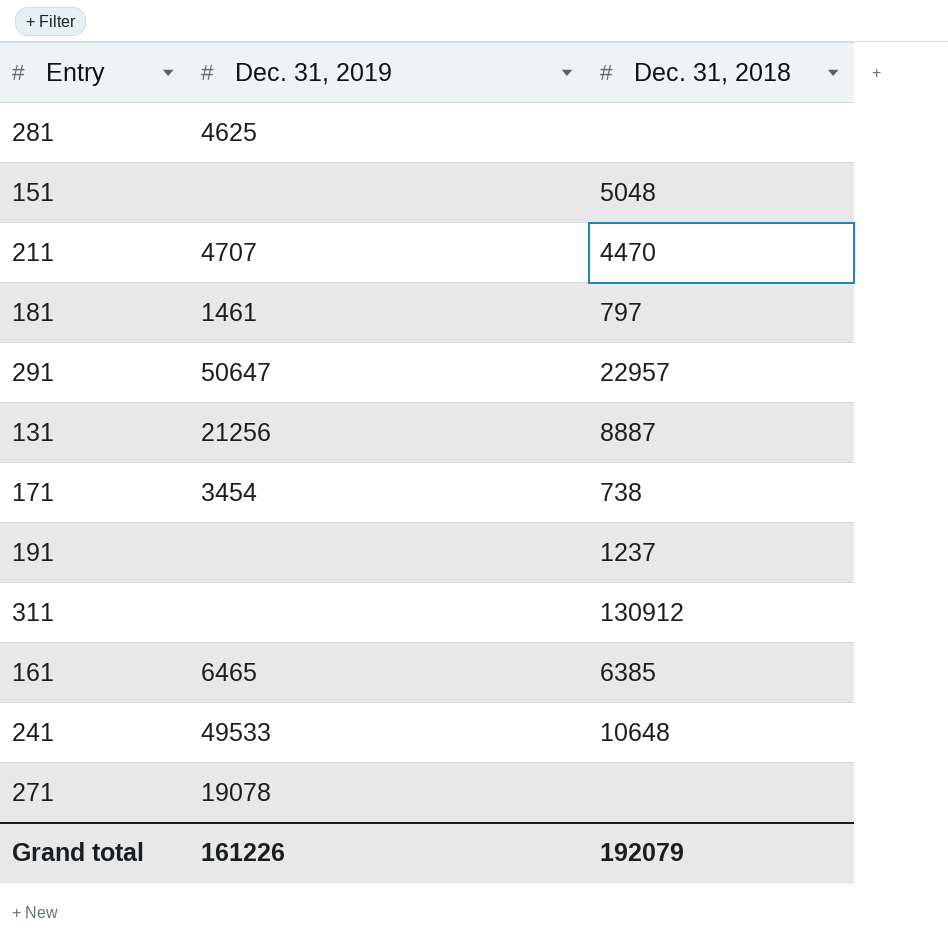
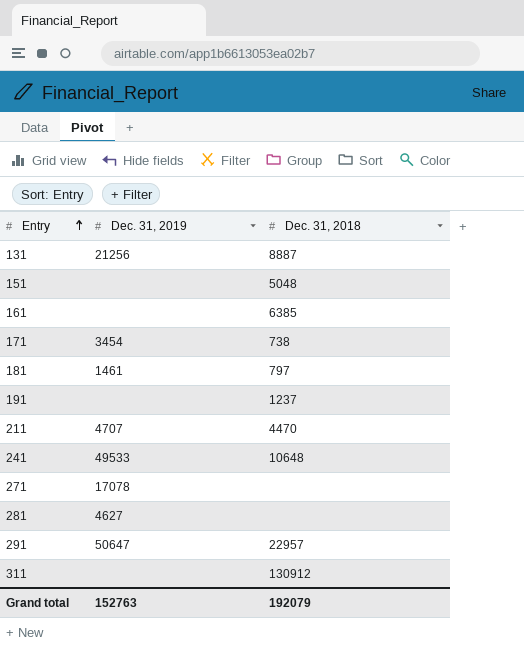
row order: none -> Entry ascending
161 | Dec. 31, 2019: 6465 -> none
271 | Dec. 31, 2019: 19078 -> 17078
281 | Dec. 31, 2019: 4625 -> 4627
Grand total | Dec. 31, 2019: 161226 -> 152763

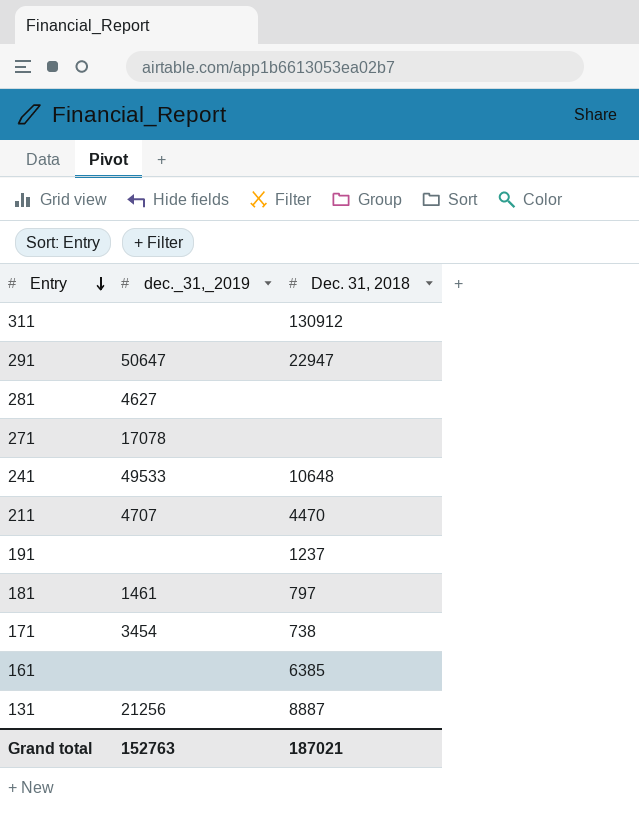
row order: Entry ascending -> Entry descending
column name: Dec. 31, 2019 -> dec._31,_2019
row 151: none | 5048 -> none
291 | Dec. 31, 2018: 22957 -> 22947
Grand total | Dec. 31, 2018: 192079 -> 187021

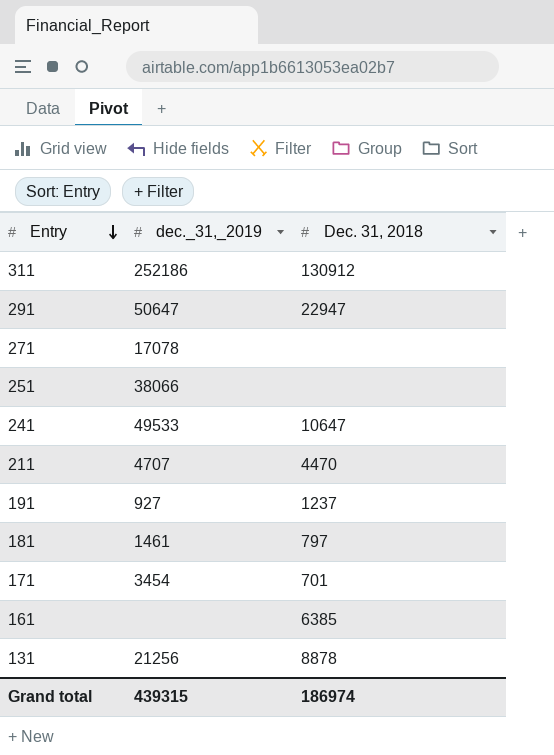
row 281: 4627 | none -> none
311 | dec._31,_2019: none -> 252186
row 251: none -> 38066 | none
241 | Dec. 31, 2018: 10648 -> 10647
191 | dec._31,_2019: none -> 927
171 | Dec. 31, 2018: 738 -> 701
131 | Dec. 31, 2018: 8887 -> 8878
Grand total | dec._31,_2019: 152763 -> 439315
Grand total | Dec. 31, 2018: 187021 -> 186974

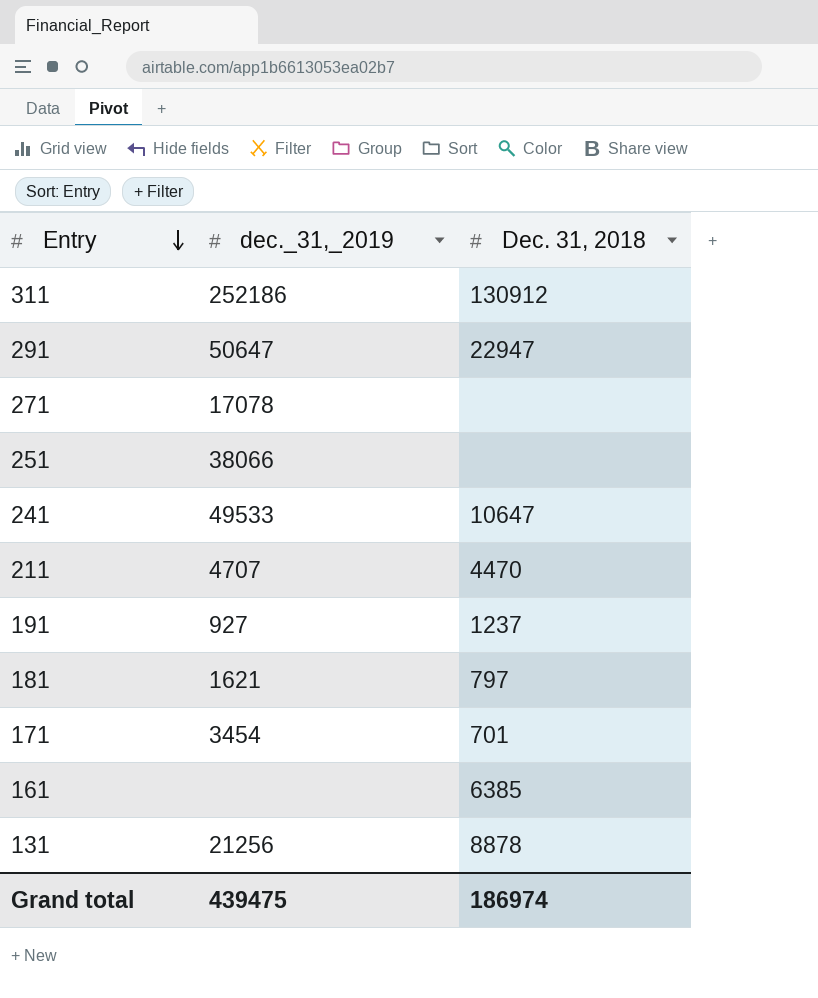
181 | dec._31,_2019: 1461 -> 1621
Grand total | dec._31,_2019: 439315 -> 439475

